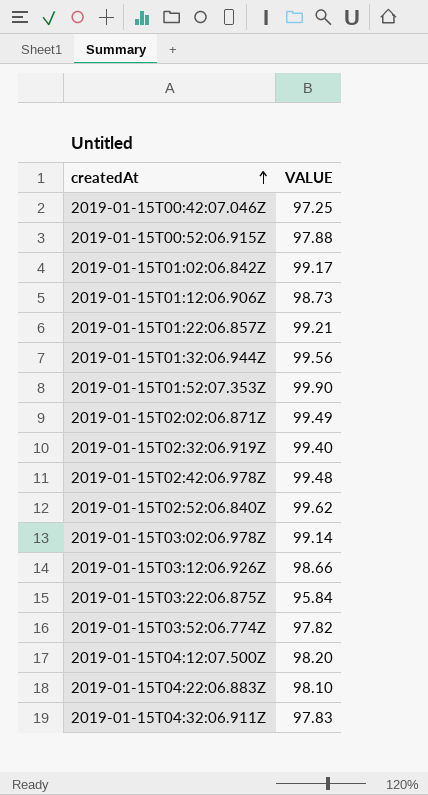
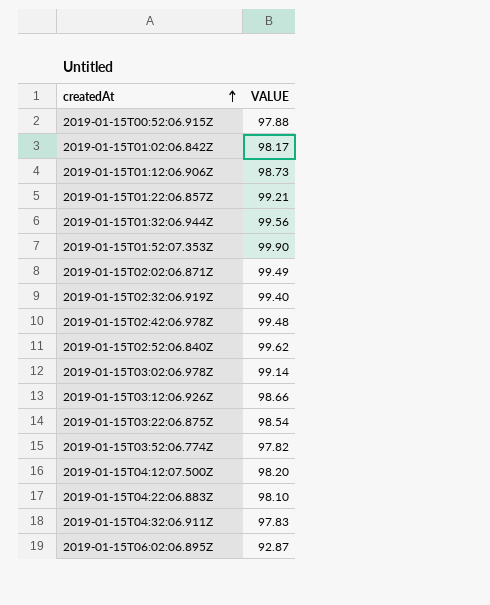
row 2019-01-15T00:42:07.046Z: 97.25 -> none
2019-01-15T01:02:06.842Z | VALUE: 99.17 -> 98.17
2019-01-15T03:22:06.875Z | VALUE: 95.84 -> 98.54
row 2019-01-15T06:02:06.895Z: none -> 92.87

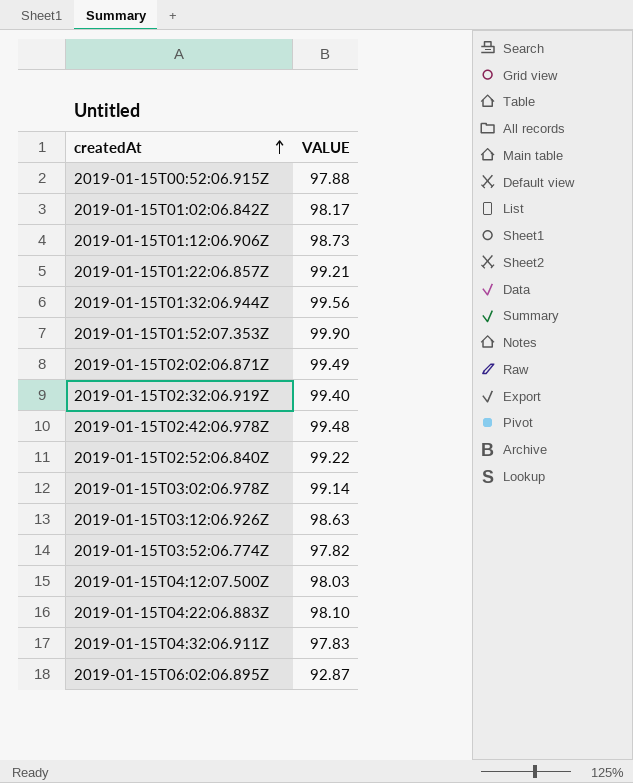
row 2019-01-15T03:22:06.875Z: 98.54 -> none
2019-01-15T02:52:06.840Z | VALUE: 99.62 -> 99.22
2019-01-15T03:12:06.926Z | VALUE: 98.66 -> 98.63
2019-01-15T04:12:07.500Z | VALUE: 98.20 -> 98.03

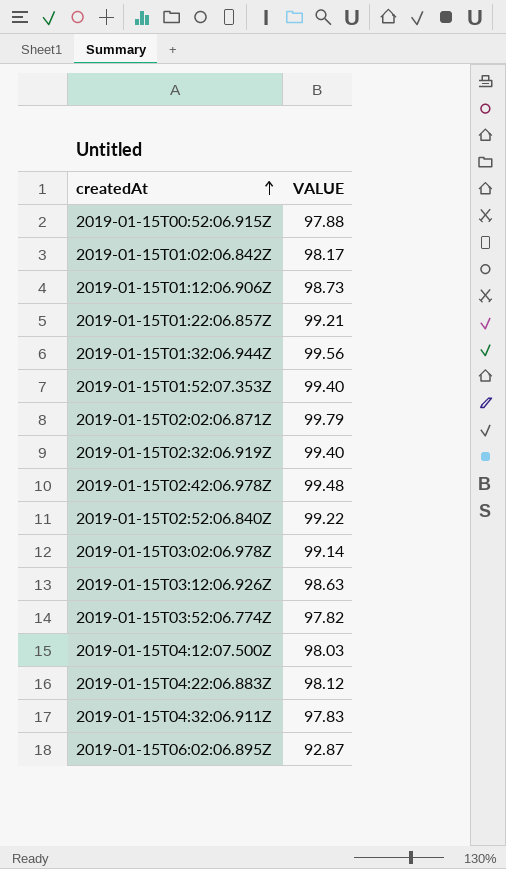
2019-01-15T01:52:07.353Z | VALUE: 99.90 -> 99.40
2019-01-15T02:02:06.871Z | VALUE: 99.49 -> 99.79
2019-01-15T04:22:06.883Z | VALUE: 98.10 -> 98.12

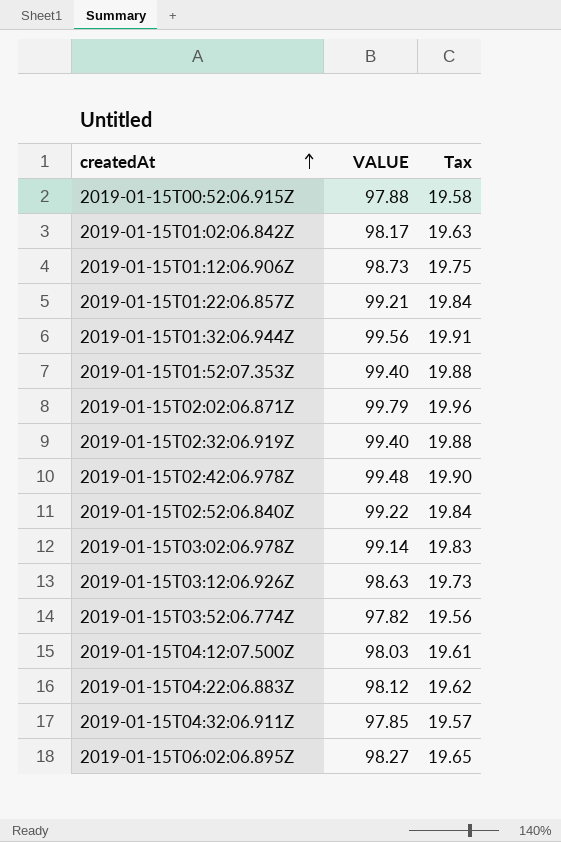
column Tax | formula: none -> [VALUE] * 0.2
2019-01-15T04:32:06.911Z | VALUE: 97.83 -> 97.85
2019-01-15T06:02:06.895Z | VALUE: 92.87 -> 98.27

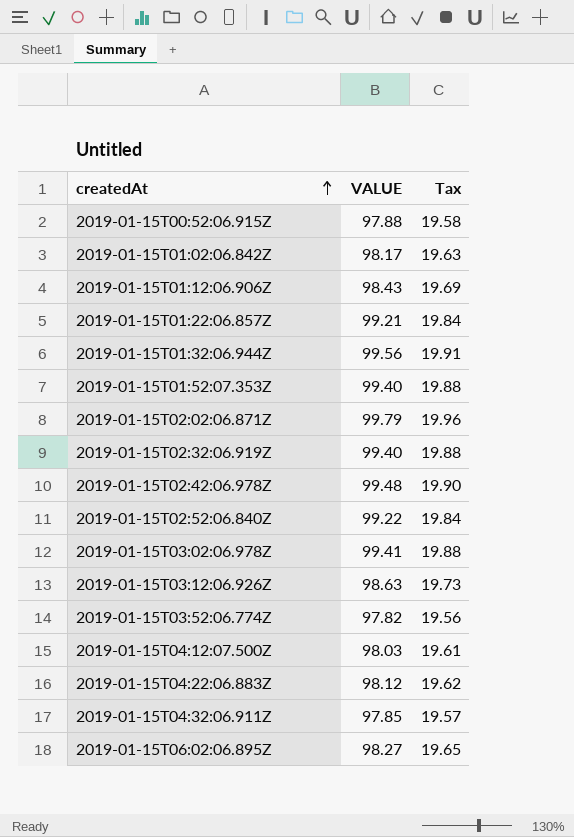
2019-01-15T01:12:06.906Z | VALUE: 98.73 -> 98.43
2019-01-15T01:12:06.906Z | Tax: 19.75 -> 19.69
2019-01-15T03:02:06.978Z | VALUE: 99.14 -> 99.41
2019-01-15T03:02:06.978Z | Tax: 19.83 -> 19.88

